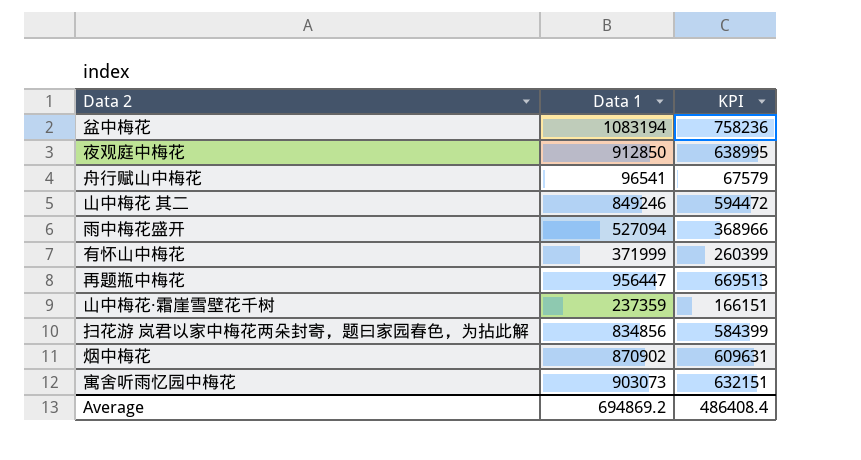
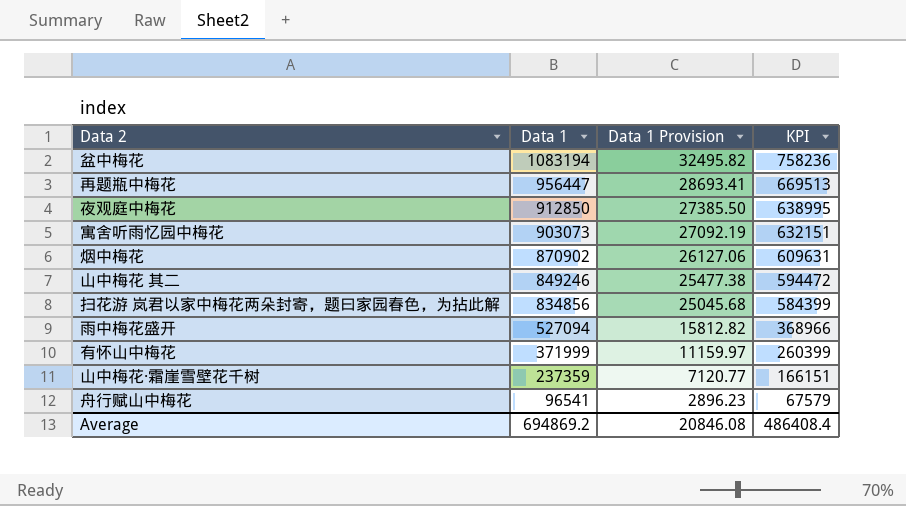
row order: none -> Data 1 descending
column Data 1 Provision | formula: none -> [Data 1] * 0.03

